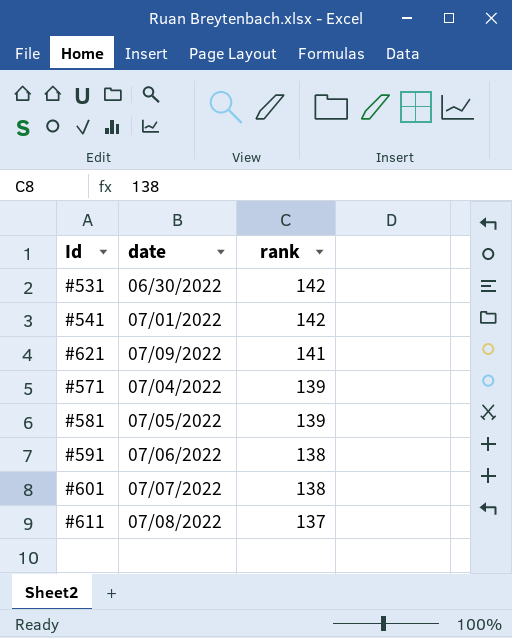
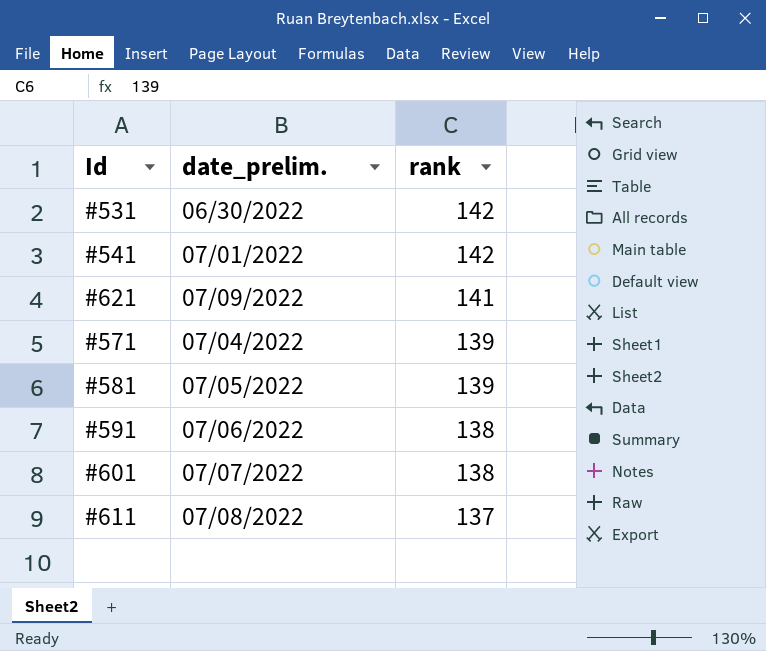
column name: date -> date_prelim.

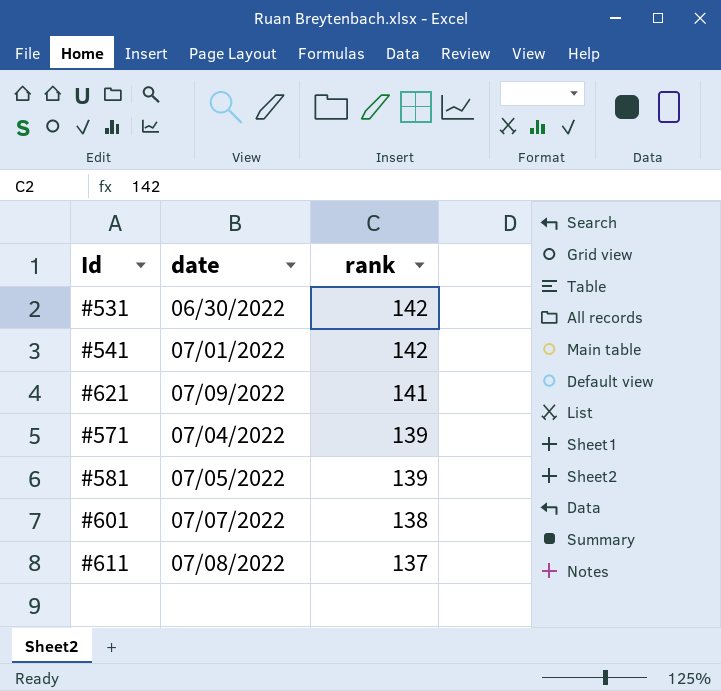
column name: date_prelim. -> date
row #591: 07/06/2022 | 138 -> none

